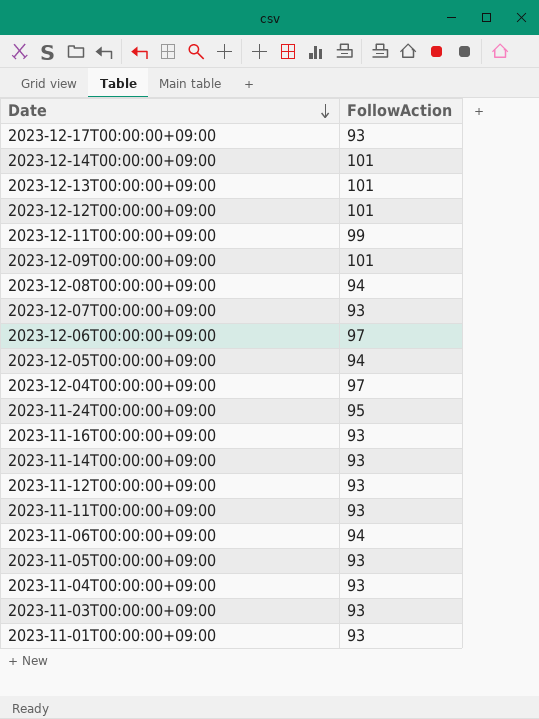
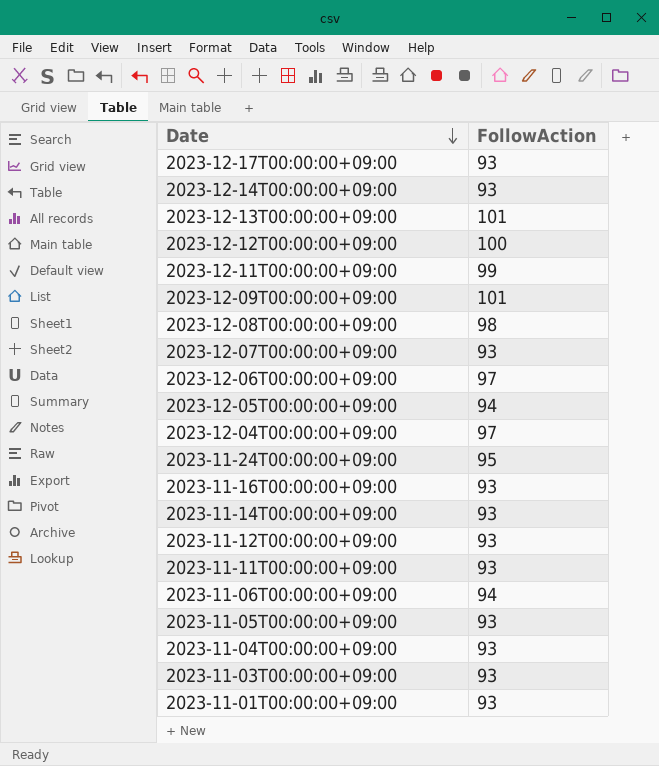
2023-12-14T00:00:00+09:00 | FollowAction: 101 -> 93
2023-12-12T00:00:00+09:00 | FollowAction: 101 -> 100
2023-12-08T00:00:00+09:00 | FollowAction: 94 -> 98

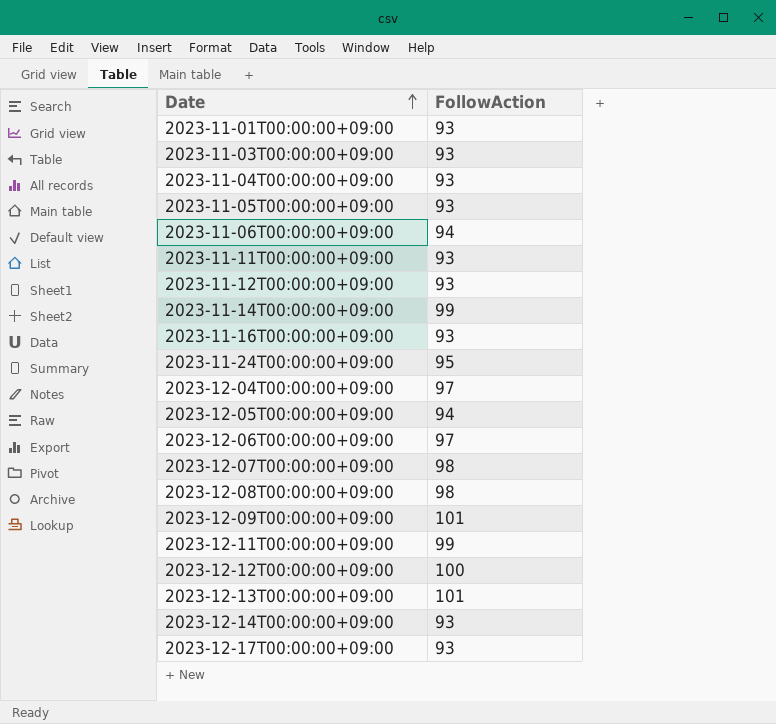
row order: Date descending -> Date ascending
2023-11-14T00:00:00+09:00 | FollowAction: 93 -> 99
2023-12-07T00:00:00+09:00 | FollowAction: 93 -> 98

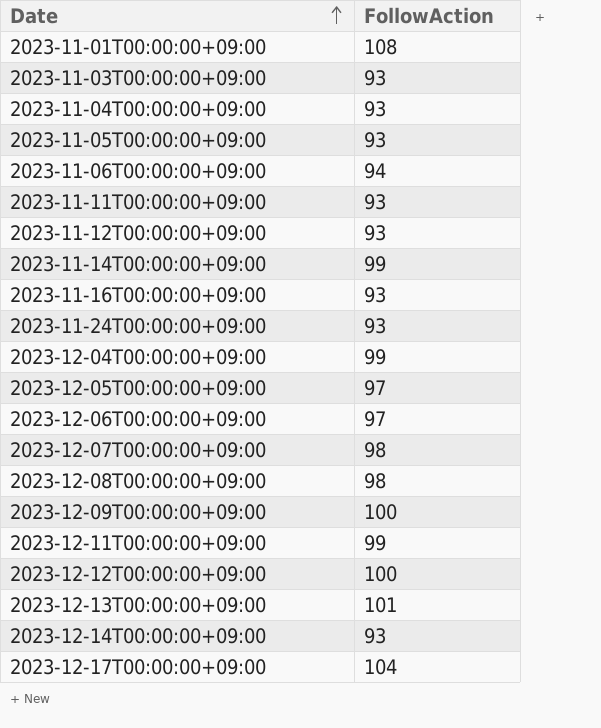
2023-11-01T00:00:00+09:00 | FollowAction: 93 -> 108
2023-11-24T00:00:00+09:00 | FollowAction: 95 -> 93
2023-12-04T00:00:00+09:00 | FollowAction: 97 -> 99
2023-12-05T00:00:00+09:00 | FollowAction: 94 -> 97
2023-12-09T00:00:00+09:00 | FollowAction: 101 -> 100
2023-12-17T00:00:00+09:00 | FollowAction: 93 -> 104

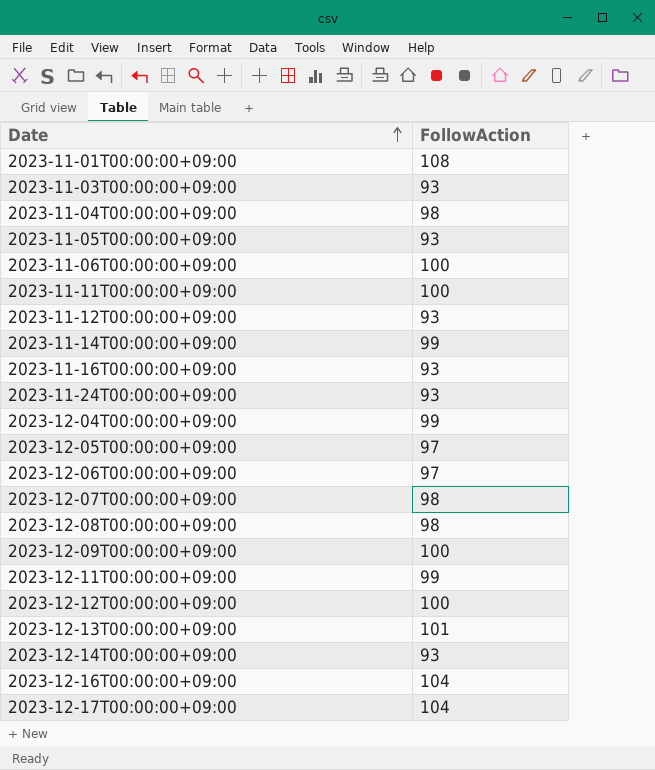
2023-11-04T00:00:00+09:00 | FollowAction: 93 -> 98
2023-11-06T00:00:00+09:00 | FollowAction: 94 -> 100
2023-11-11T00:00:00+09:00 | FollowAction: 93 -> 100
row 2023-12-16T00:00:00+09:00: none -> 104

